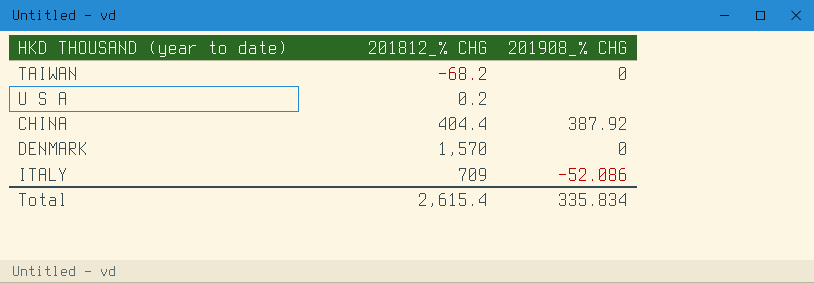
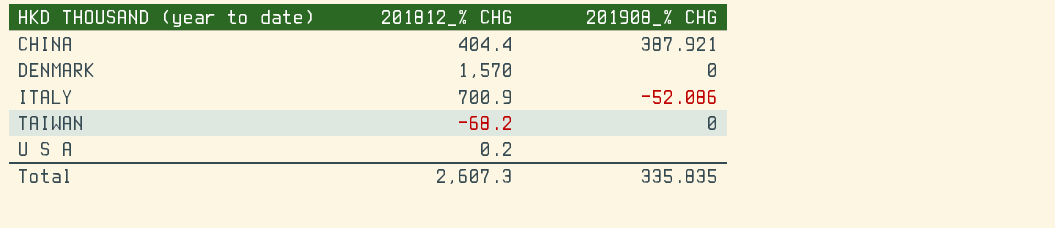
row order: none -> HKD THOUSAND (year to date) ascending
CHINA | 201908_% CHG: 387.92 -> 387.921
ITALY | 201812_% CHG: 709 -> 700.9
Total | 201812_% CHG: 2,615.4 -> 2,607.3
Total | 201908_% CHG: 335.834 -> 335.835

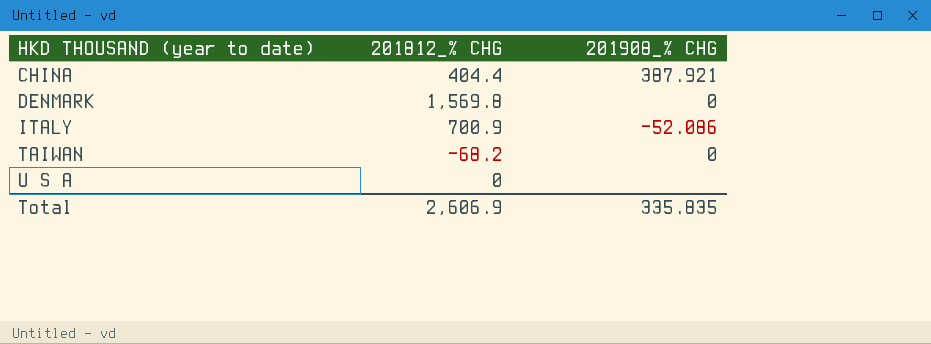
DENMARK | 201812_% CHG: 1,570 -> 1,569.8
U S A | 201812_% CHG: 0.2 -> 0
Total | 201812_% CHG: 2,607.3 -> 2,606.9

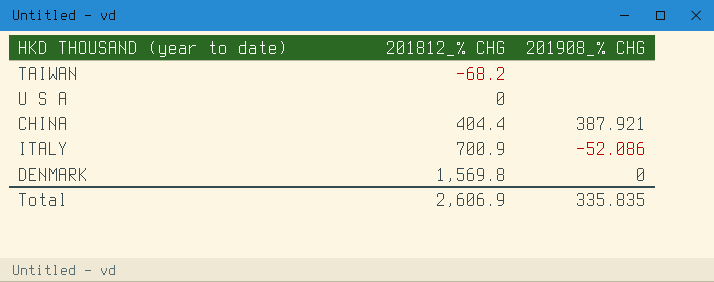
row order: HKD THOUSAND (year to date) ascending -> 201812_% CHG ascending
TAIWAN | 201908_% CHG: 0 -> none

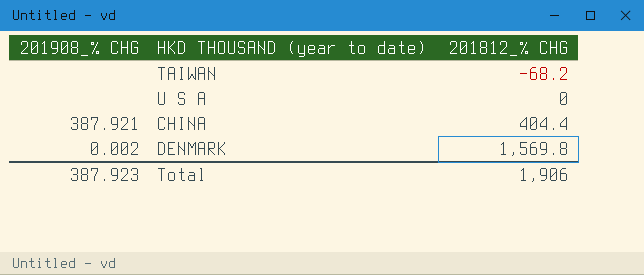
column 201908_% CHG | position: 3 -> 1
row ITALY: 700.9 | -52.086 -> none
DENMARK | 201908_% CHG: 0 -> 0.002
Total | 201908_% CHG: 335.835 -> 387.923
Total | 201812_% CHG: 2,606.9 -> 1,906

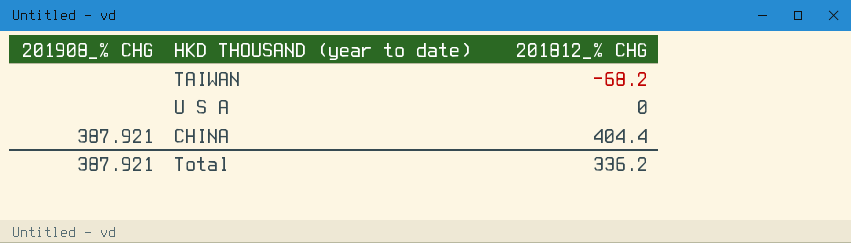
row DENMARK: 0.002 | 1,569.8 -> none
Total | 201908_% CHG: 387.923 -> 387.921
Total | 201812_% CHG: 1,906 -> 336.2

